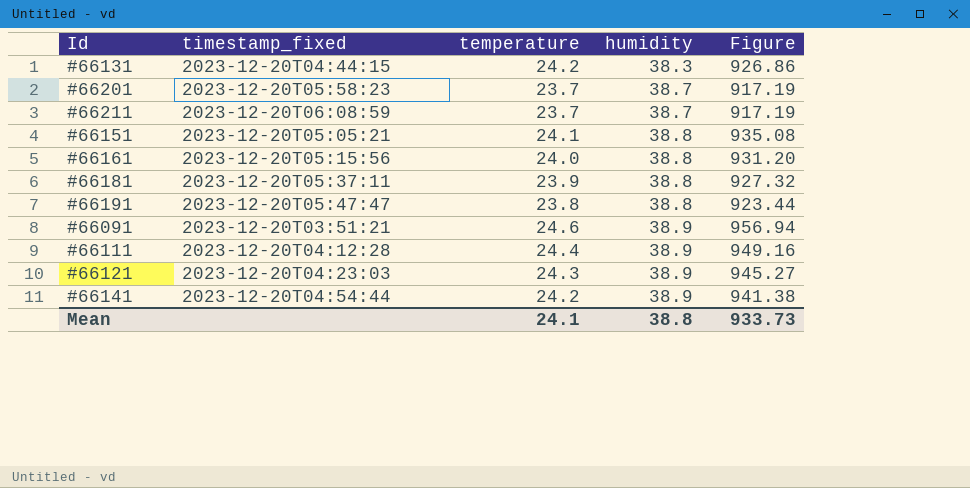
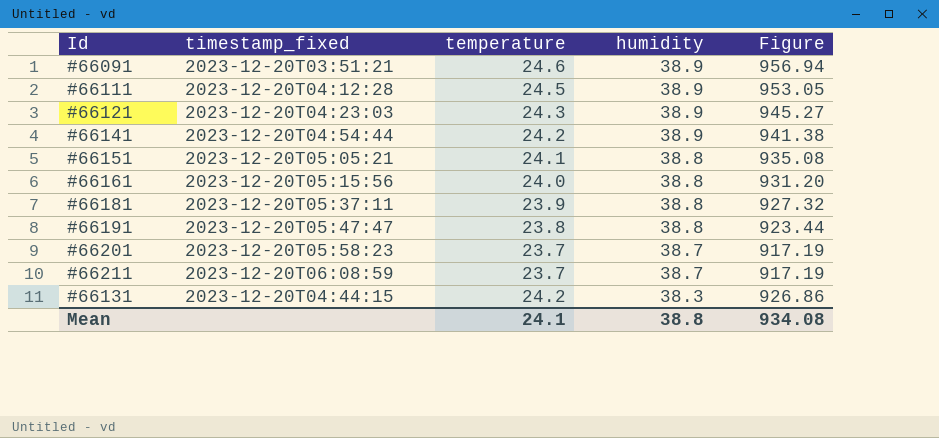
row order: humidity ascending -> humidity descending
#66111 | temperature: 24.4 -> 24.5
#66111 | Figure: 949.16 -> 953.05
Mean | Figure: 933.73 -> 934.08

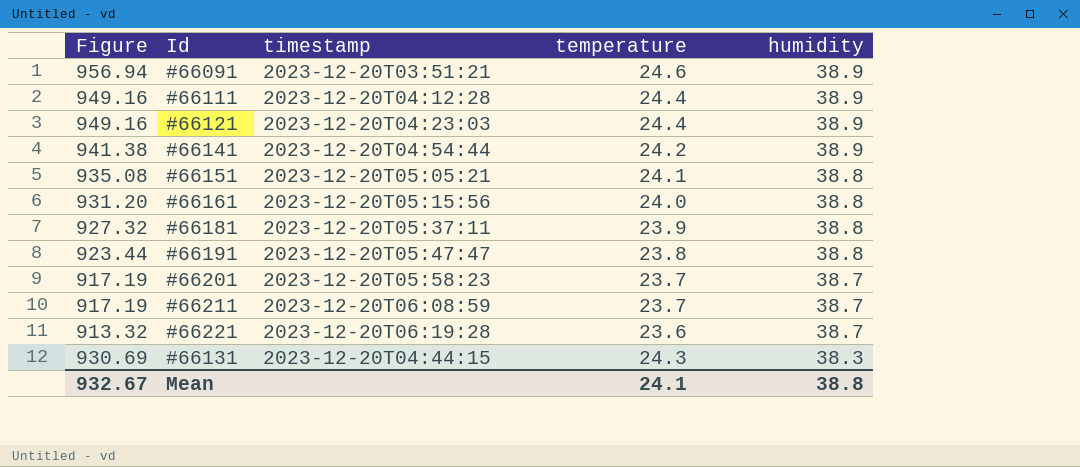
column Figure | position: 5 -> 1
column name: timestamp_fixed -> timestamp
#66111 | Figure: 953.05 -> 949.16
#66111 | temperature: 24.5 -> 24.4
#66121 | Figure: 945.27 -> 949.16
#66121 | temperature: 24.3 -> 24.4
row #66221: none -> 913.32 | 2023-12-20T06:19:28 | 23.6 | 38.7
#66131 | Figure: 926.86 -> 930.69
#66131 | temperature: 24.2 -> 24.3
Mean | Figure: 934.08 -> 932.67

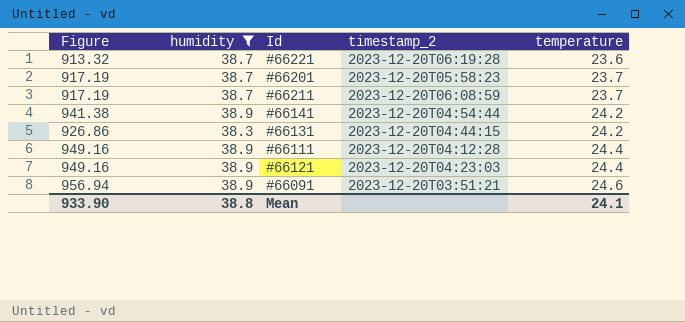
filter: none -> humidity != 38.8
row order: humidity descending -> temperature ascending
column humidity | position: 5 -> 2
column name: timestamp -> timestamp_2
#66131 | Figure: 930.69 -> 926.86
#66131 | temperature: 24.3 -> 24.2
Mean | Figure: 932.67 -> 933.90

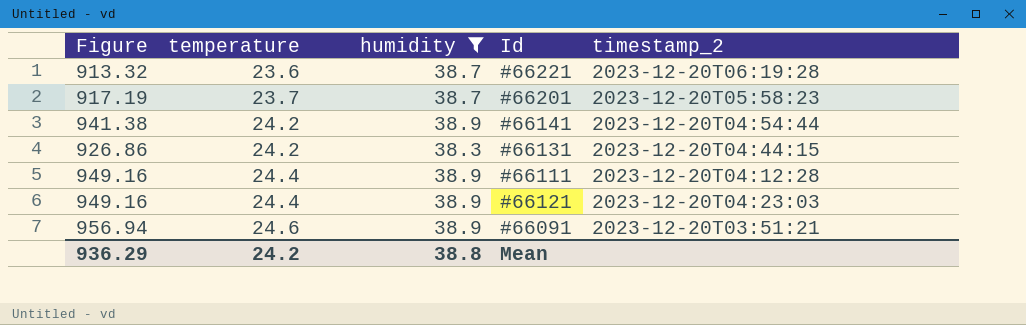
column temperature | position: 5 -> 2
row #66211: 917.19 | 38.7 | 2023-12-20T06:08:59 | 23.7 -> none
Mean | Figure: 933.90 -> 936.29
Mean | temperature: 24.1 -> 24.2

